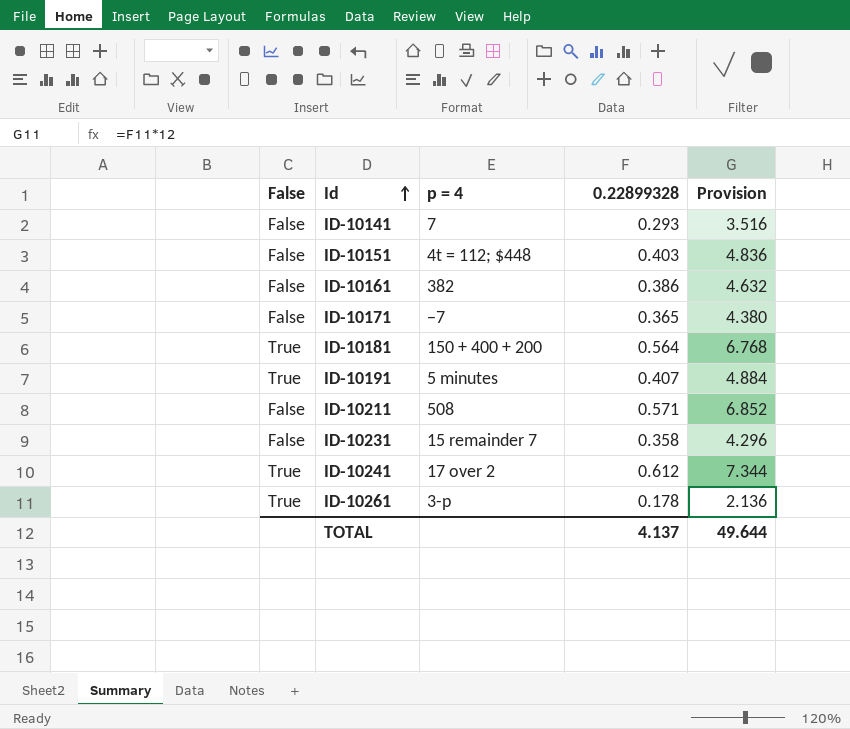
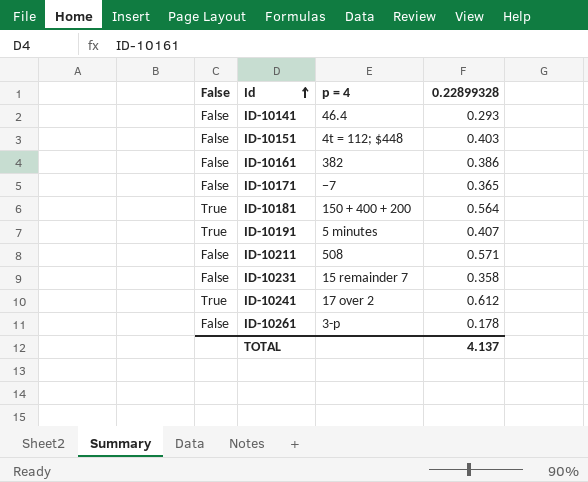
column Provision | formula: [0.22899328] * 12 -> none
ID-10141 | p = 4: 7 -> 46.4
ID-10261 | False: True -> False

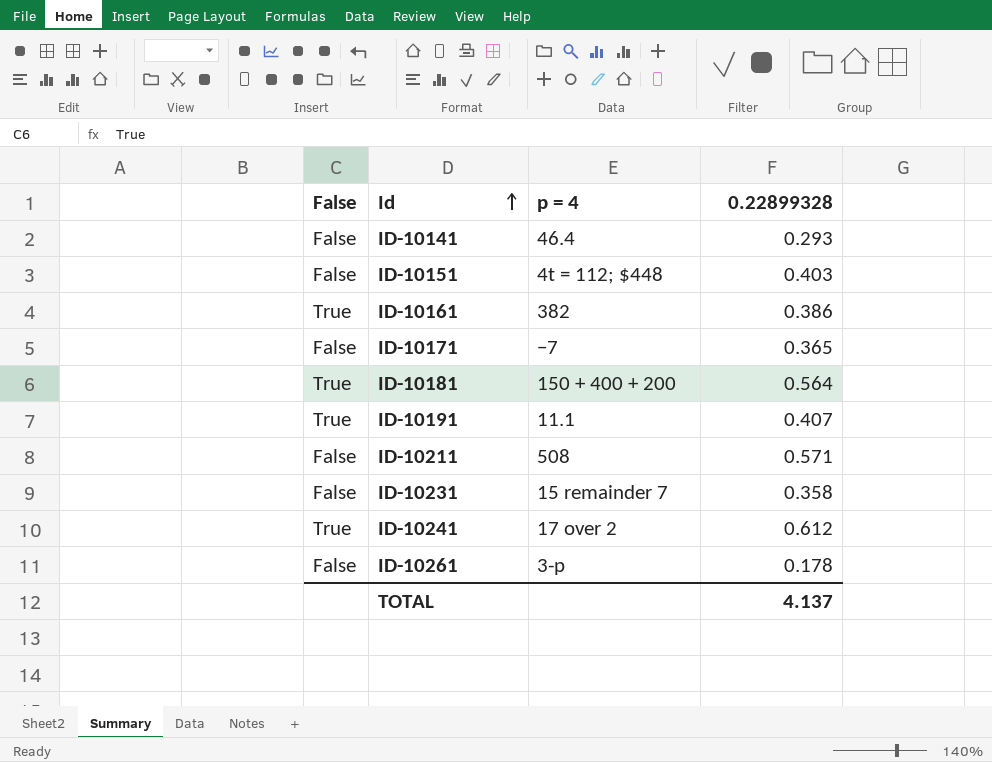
ID-10161 | False: False -> True
ID-10191 | p = 4: 5 minutes -> 11.1

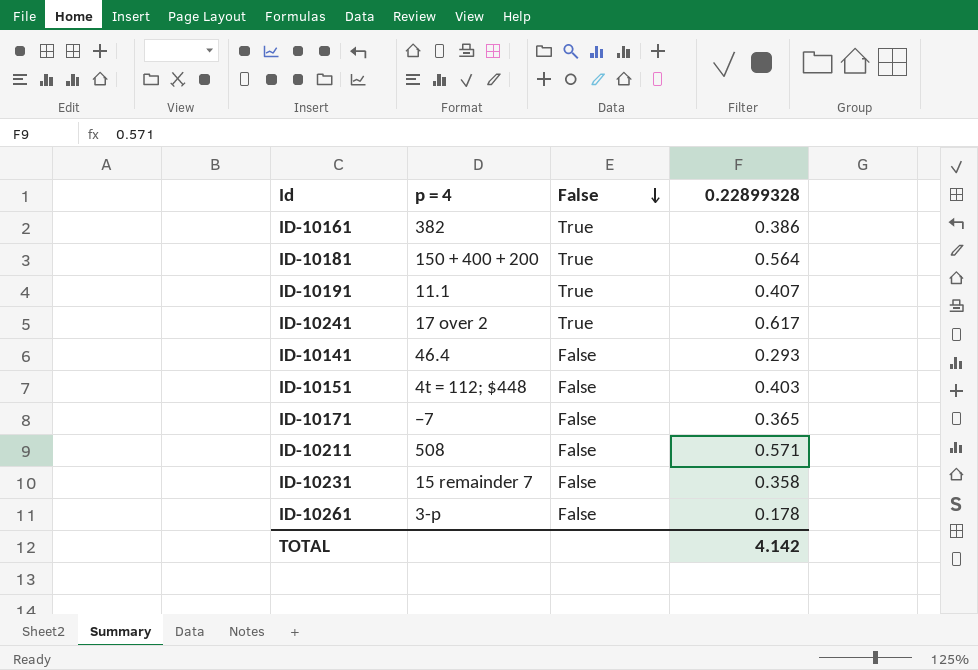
row order: Id ascending -> False descending
column False | position: 1 -> 3
ID-10241 | 0.22899328: 0.612 -> 0.617
TOTAL | 0.22899328: 4.137 -> 4.142

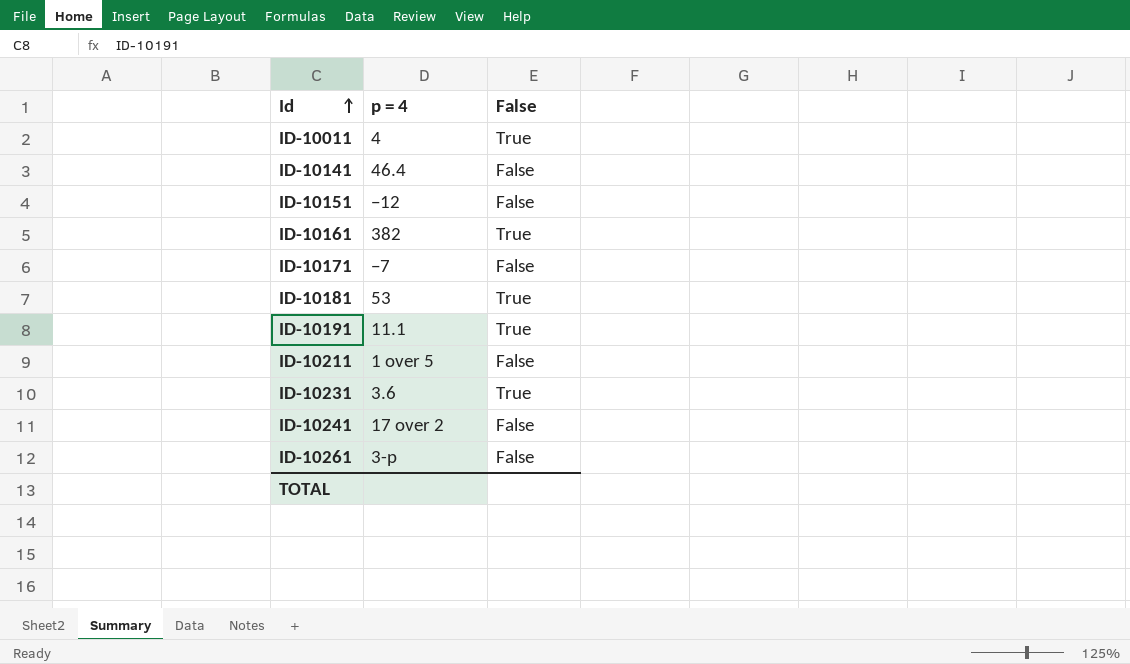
row order: False descending -> Id ascending
column 0.22899328 | position: 4 -> none
row ID-10011: none -> 4 | True
ID-10151 | p = 4: 4t = 112; $448 -> −12
ID-10181 | p = 4: 150 + 400 + 200 -> 53
ID-10211 | p = 4: 508 -> 1 over 5
ID-10231 | p = 4: 15 remainder 7 -> 3.6
ID-10231 | False: False -> True
ID-10241 | False: True -> False

